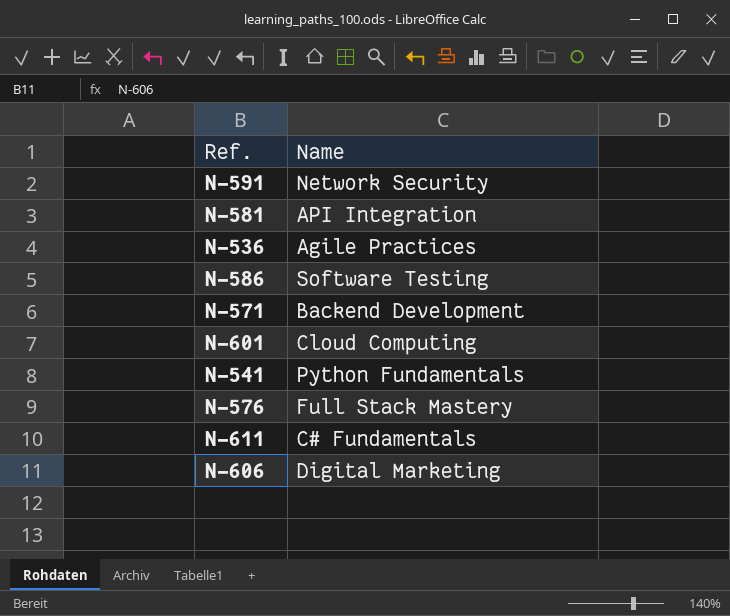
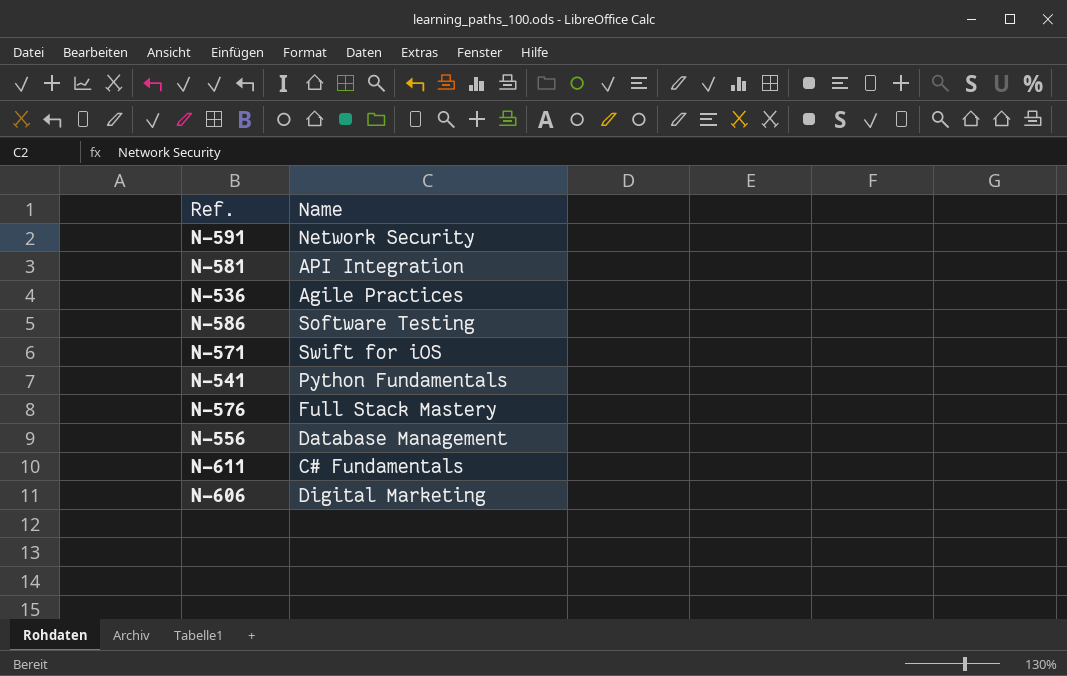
row N-601: Cloud Computing -> none
N-571 | Name: Backend Development -> Swift for iOS
row N-556: none -> Database Management

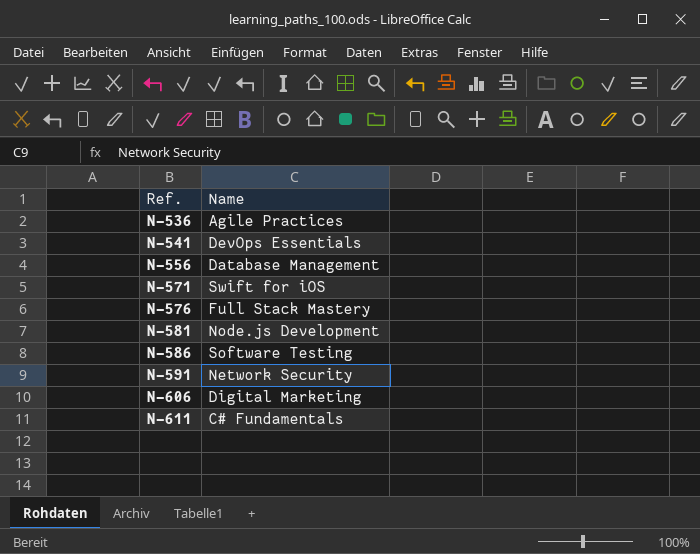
row order: none -> Ref. ascending
N-541 | Name: Python Fundamentals -> DevOps Essentials
N-581 | Name: API Integration -> Node.js Development

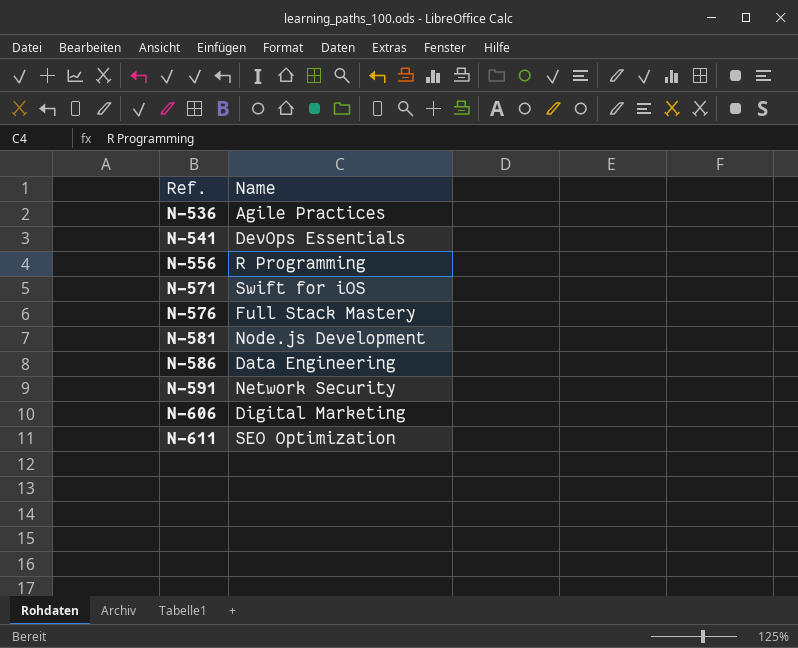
N-556 | Name: Database Management -> R Programming
N-586 | Name: Software Testing -> Data Engineering
N-611 | Name: C# Fundamentals -> SEO Optimization

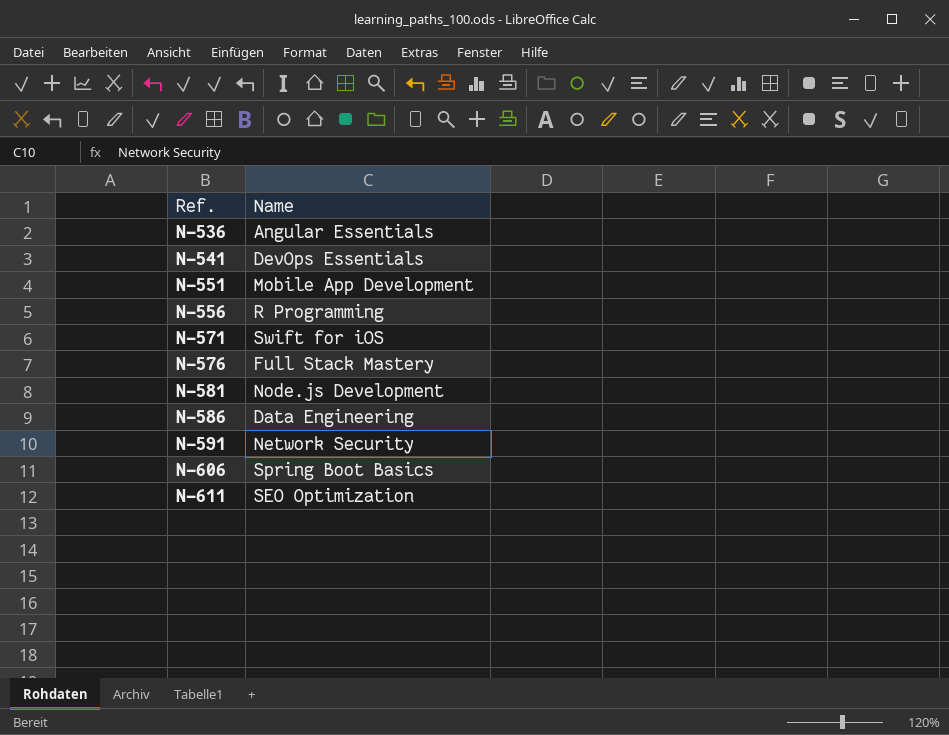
N-536 | Name: Agile Practices -> Angular Essentials
row N-551: none -> Mobile App Development
N-606 | Name: Digital Marketing -> Spring Boot Basics

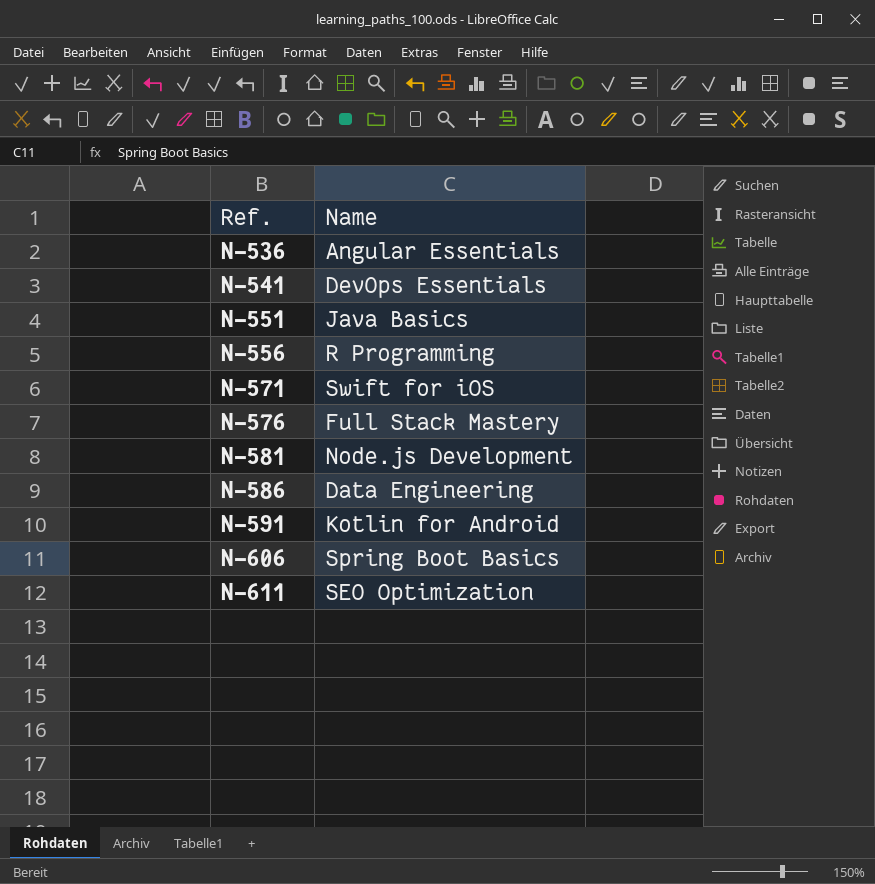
N-551 | Name: Mobile App Development -> Java Basics
N-591 | Name: Network Security -> Kotlin for Android

